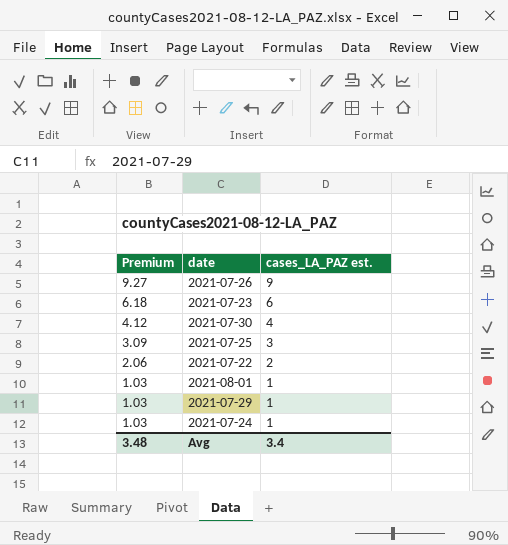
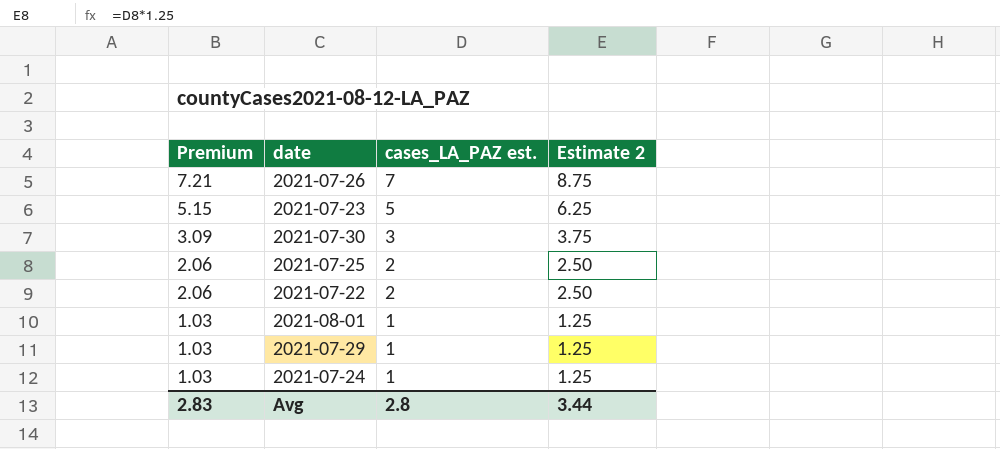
column Estimate 2 | formula: none -> [cases_LA_PAZ est.] * 1.25
2021-07-26 | Premium: 9.27 -> 7.21
2021-07-26 | cases_LA_PAZ est.: 9 -> 7
2021-07-23 | Premium: 6.18 -> 5.15
2021-07-23 | cases_LA_PAZ est.: 6 -> 5
2021-07-30 | Premium: 4.12 -> 3.09
2021-07-30 | cases_LA_PAZ est.: 4 -> 3
2021-07-25 | Premium: 3.09 -> 2.06
2021-07-25 | cases_LA_PAZ est.: 3 -> 2
Avg | Premium: 3.48 -> 2.83
Avg | cases_LA_PAZ est.: 3.4 -> 2.8

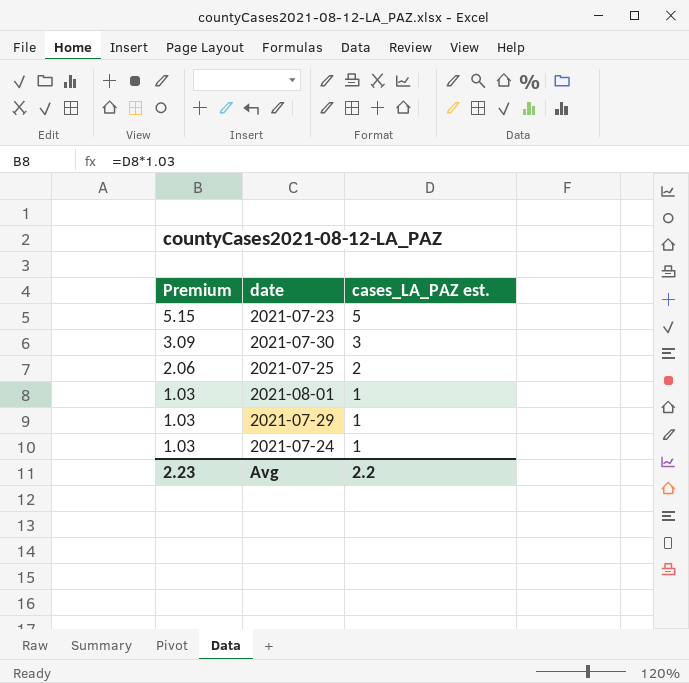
column Estimate 2 | formula: [cases_LA_PAZ est.] * 1.25 -> none
row 2021-07-26: 7.21 | 7 | 8.75 -> none
row 2021-07-22: 2.06 | 2 | 2.50 -> none
Avg | Premium: 2.83 -> 2.23
Avg | cases_LA_PAZ est.: 2.8 -> 2.2

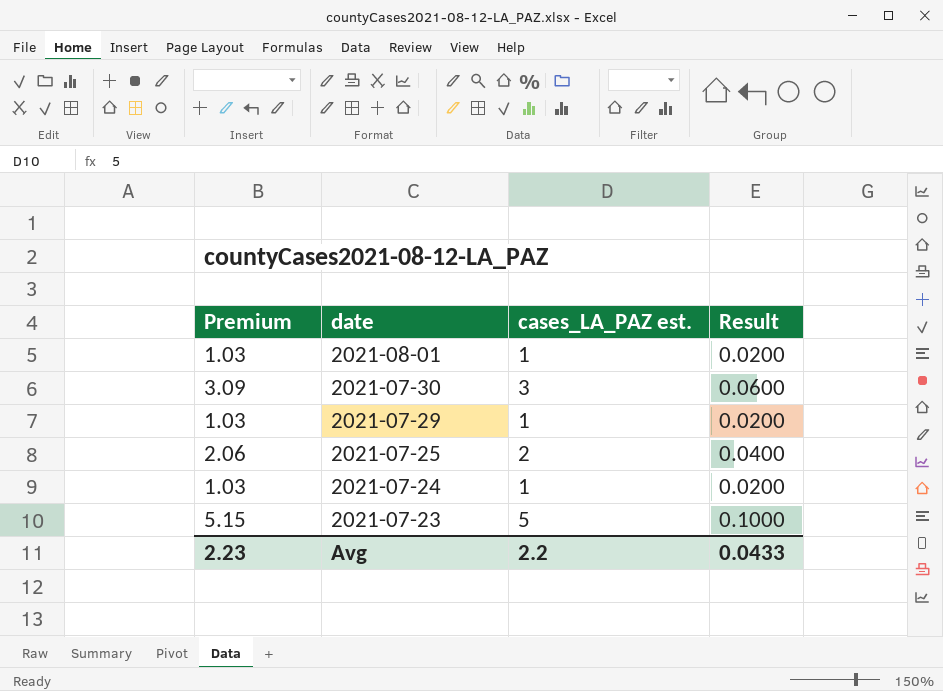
row order: Premium descending -> date descending
column Result | formula: none -> [cases_LA_PAZ est.] * 0.02

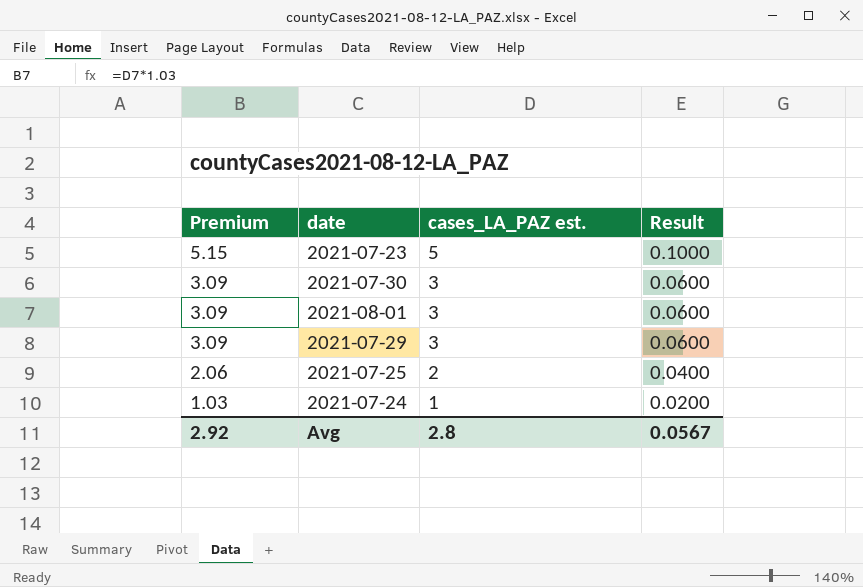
row order: date descending -> Premium descending
2021-08-01 | Premium: 1.03 -> 3.09
2021-08-01 | cases_LA_PAZ est.: 1 -> 3
2021-08-01 | Result: 0.0200 -> 0.0600
2021-07-29 | Premium: 1.03 -> 3.09
2021-07-29 | cases_LA_PAZ est.: 1 -> 3
2021-07-29 | Result: 0.0200 -> 0.0600
Avg | Premium: 2.23 -> 2.92
Avg | cases_LA_PAZ est.: 2.2 -> 2.8
Avg | Result: 0.0433 -> 0.0567

